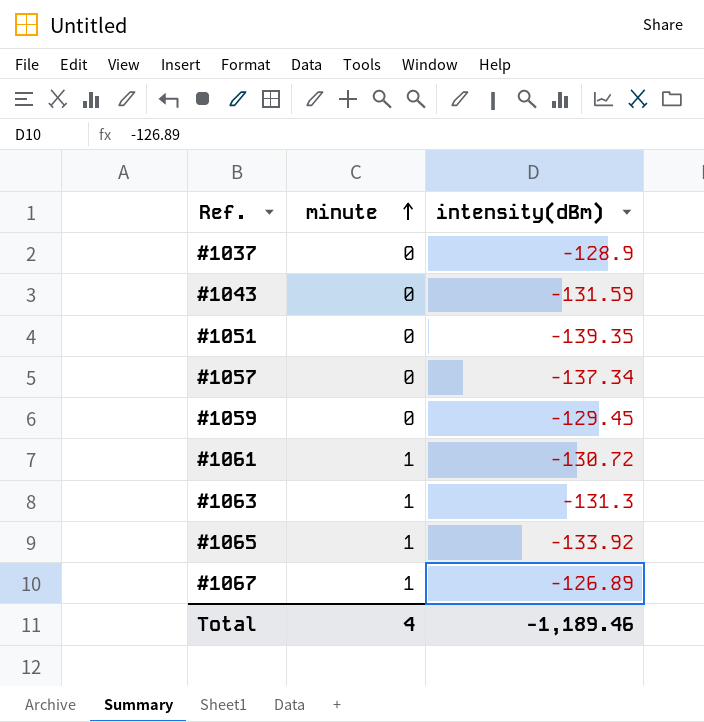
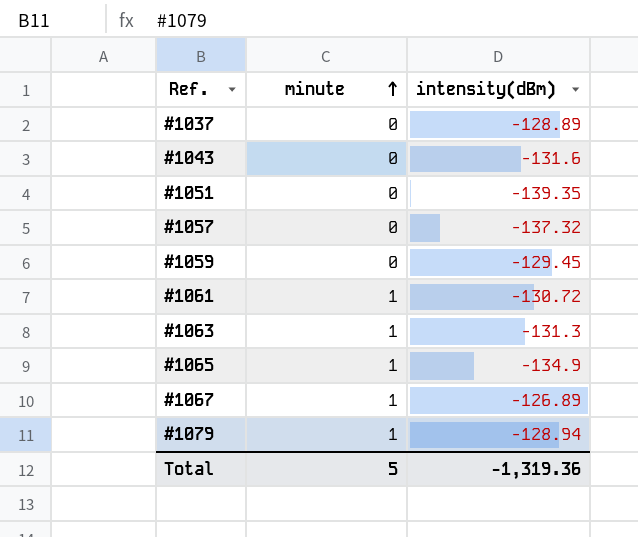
#1037 | intensity(dBm): -128.9 -> -128.89
#1043 | intensity(dBm): -131.59 -> -131.6
#1057 | intensity(dBm): -137.34 -> -137.32
#1065 | intensity(dBm): -133.92 -> -134.9
row #1079: none -> 1 | -128.94
Total | minute: 4 -> 5
Total | intensity(dBm): -1,189.46 -> -1,319.36

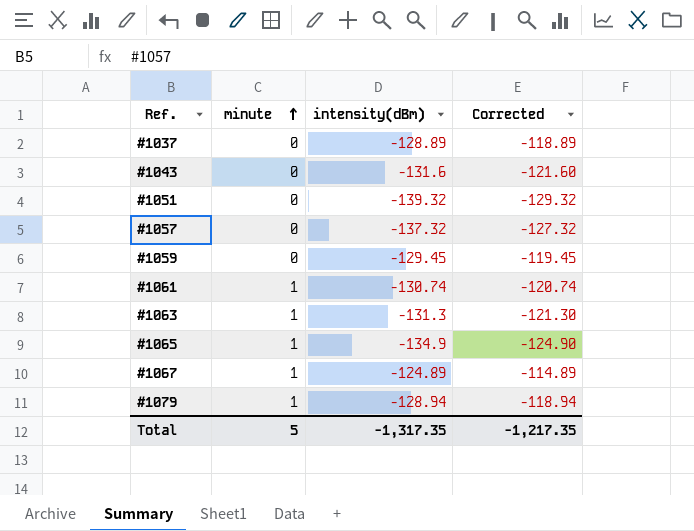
column Corrected | formula: none -> [intensity(dBm)] + 10
#1051 | intensity(dBm): -139.35 -> -139.32
#1061 | intensity(dBm): -130.72 -> -130.74
#1067 | intensity(dBm): -126.89 -> -124.89
Total | intensity(dBm): -1,319.36 -> -1,317.35

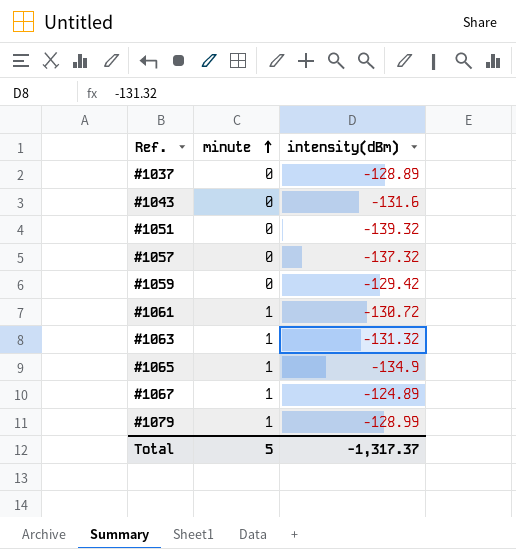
column Corrected | formula: [intensity(dBm)] + 10 -> none
#1059 | intensity(dBm): -129.45 -> -129.42
#1061 | intensity(dBm): -130.74 -> -130.72
#1063 | intensity(dBm): -131.3 -> -131.32
#1079 | intensity(dBm): -128.94 -> -128.99
Total | intensity(dBm): -1,317.35 -> -1,317.37

